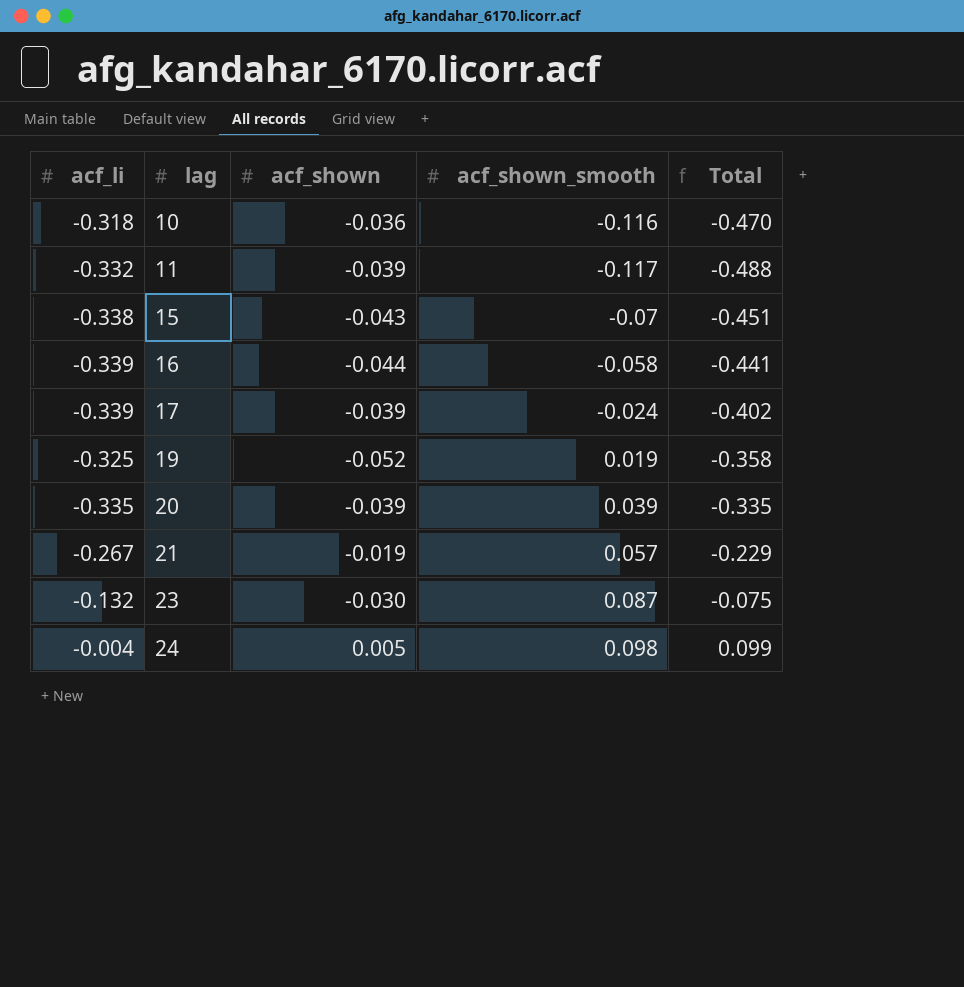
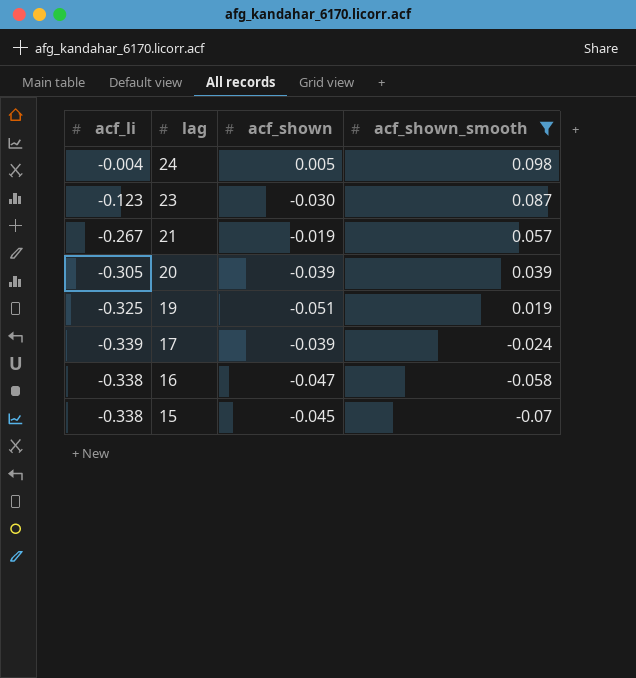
filter: none -> acf_shown_smooth >= -0.07
row order: lag ascending -> lag descending
column Total | formula: [acf_li] + [acf_shown] + [acf_shown_smooth] -> none
23 | acf_li: -0.132 -> -0.123
20 | acf_li: -0.335 -> -0.305
19 | acf_shown: -0.052 -> -0.051
16 | acf_li: -0.339 -> -0.338
16 | acf_shown: -0.044 -> -0.047
15 | acf_shown: -0.043 -> -0.045

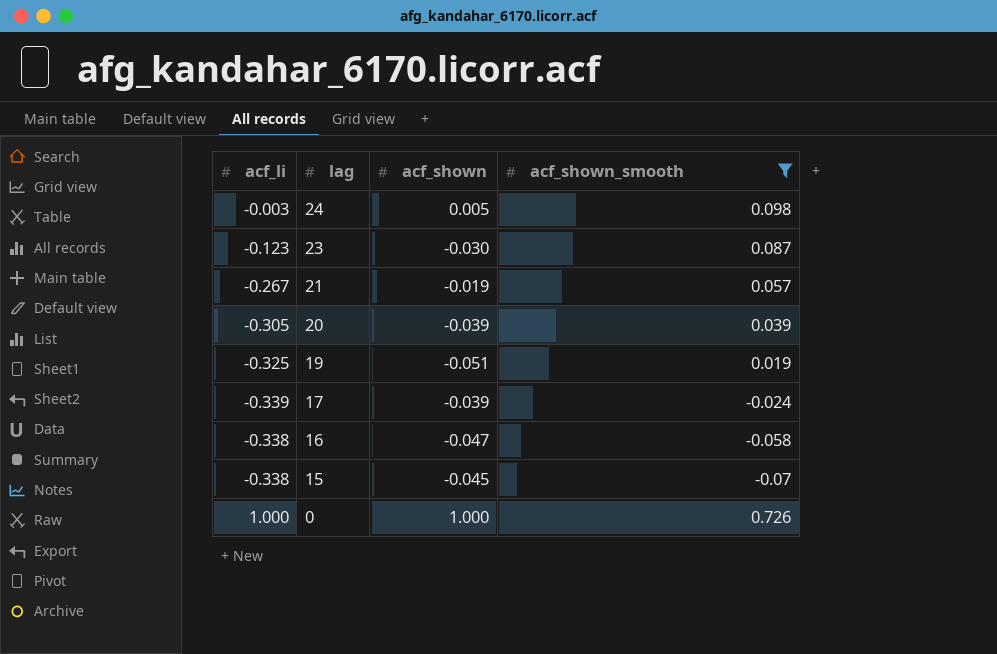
24 | acf_li: -0.004 -> -0.003
row 0: none -> 1.000 | 1.000 | 0.726

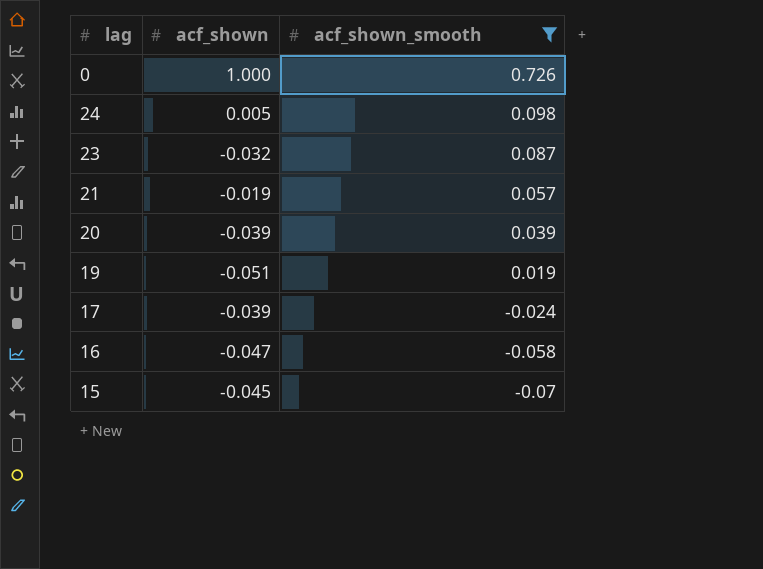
row order: lag descending -> acf_shown_smooth descending
column acf_li | position: 1 -> none
23 | acf_shown: -0.030 -> -0.032

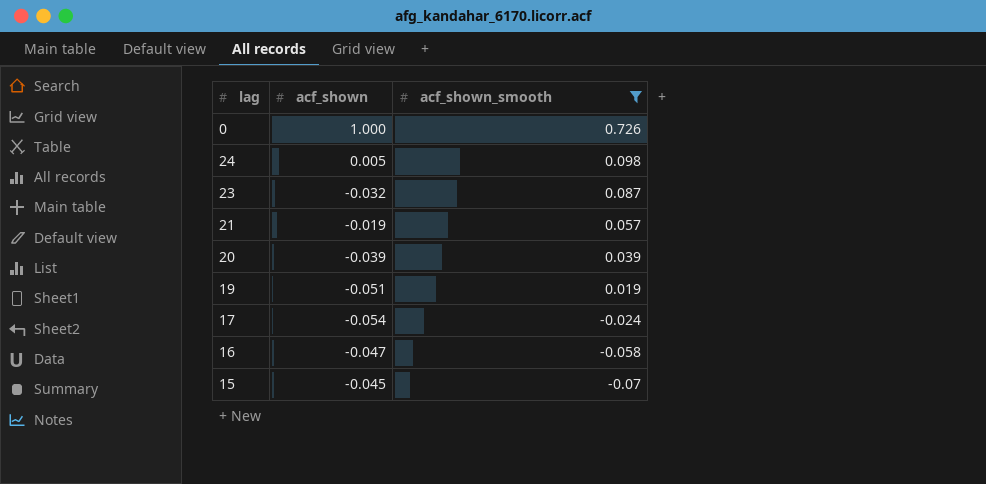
17 | acf_shown: -0.039 -> -0.054

